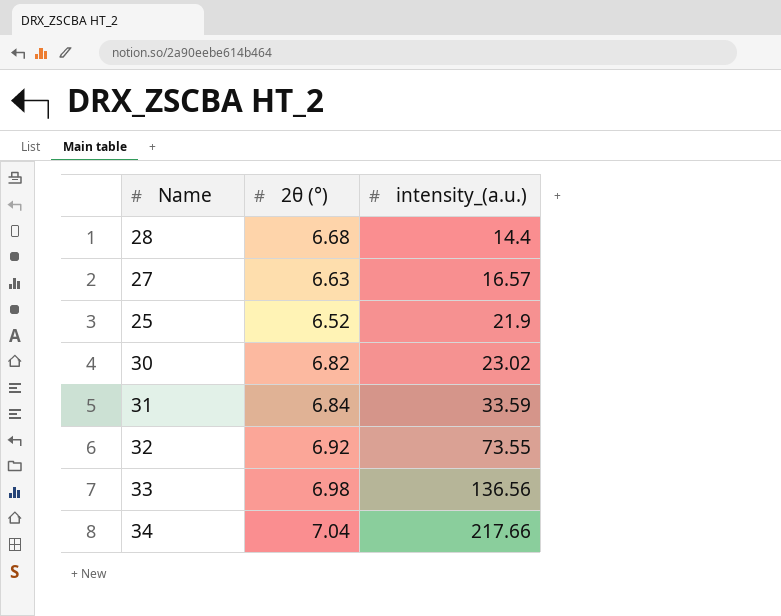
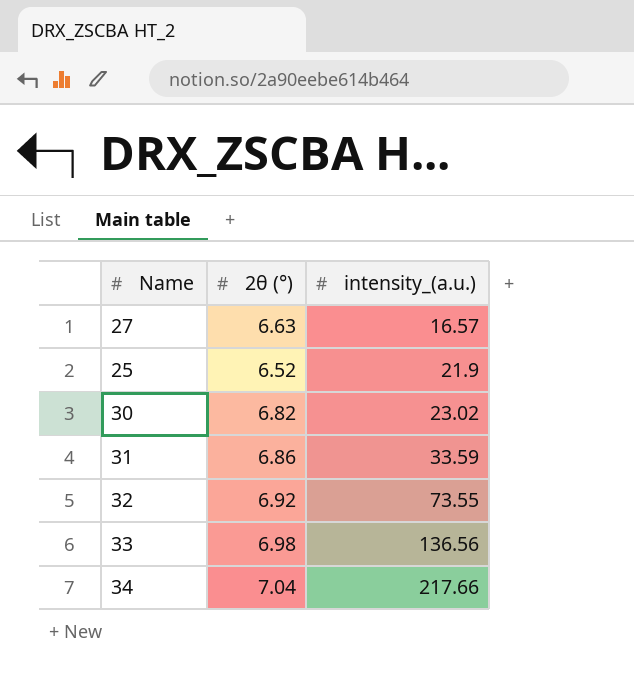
row 28: 6.68 | 14.4 -> none
31 | 2θ (°): 6.84 -> 6.86

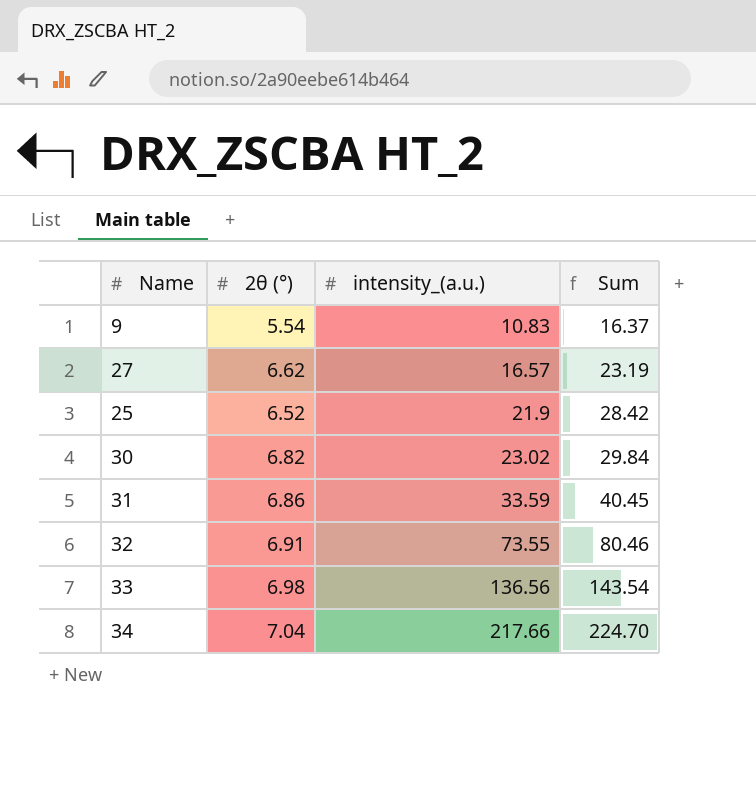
column Sum | formula: none -> [2θ (°)] + [intensity_(a.u.)]
row 9: none -> 5.54 | 10.83 | 16.37
27 | 2θ (°): 6.63 -> 6.62
32 | 2θ (°): 6.92 -> 6.91

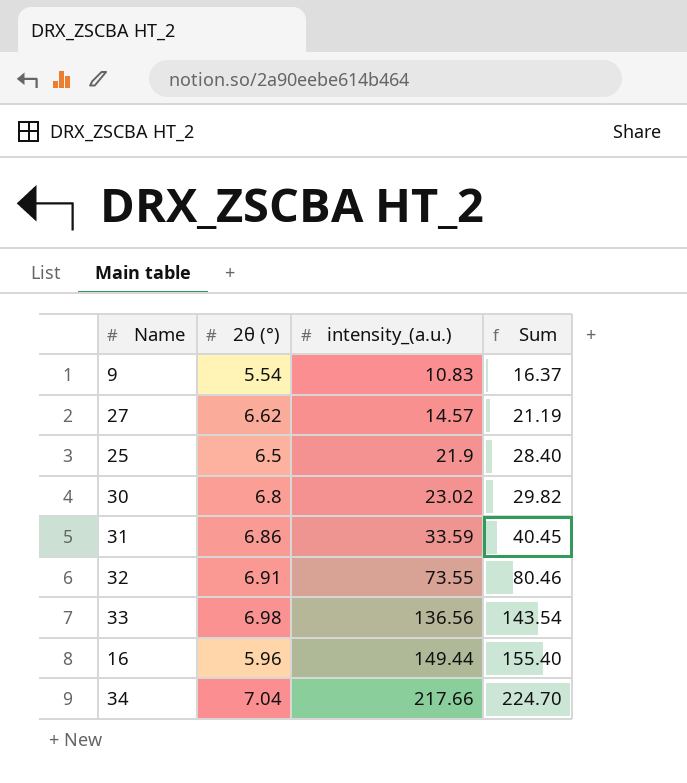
27 | intensity_(a.u.): 16.57 -> 14.57
27 | Sum: 23.19 -> 21.19
25 | 2θ (°): 6.52 -> 6.5
25 | Sum: 28.42 -> 28.40
30 | 2θ (°): 6.82 -> 6.8
30 | Sum: 29.84 -> 29.82
row 16: none -> 5.96 | 149.44 | 155.40

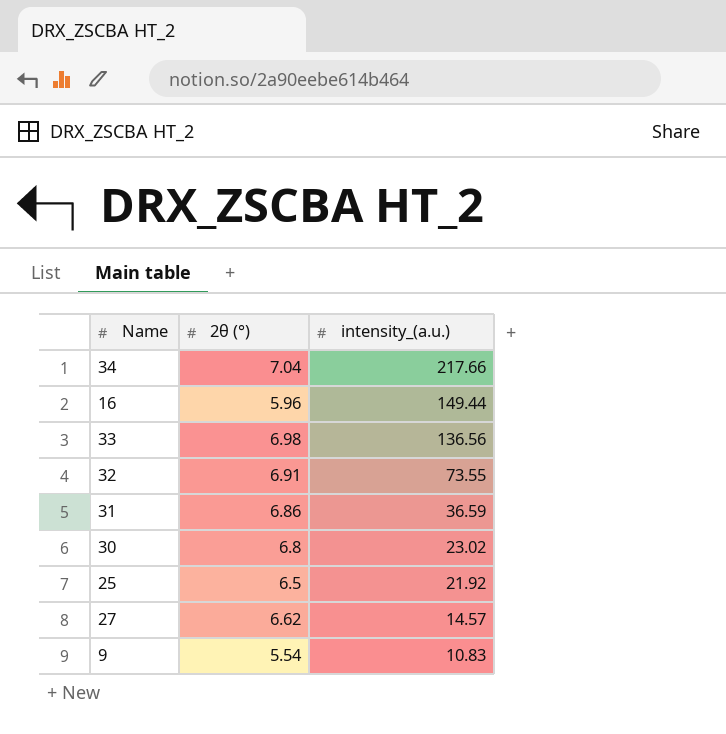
row order: intensity_(a.u.) ascending -> intensity_(a.u.) descending
column Sum | formula: [2θ (°)] + [intensity_(a.u.)] -> none
31 | intensity_(a.u.): 33.59 -> 36.59
25 | intensity_(a.u.): 21.9 -> 21.92

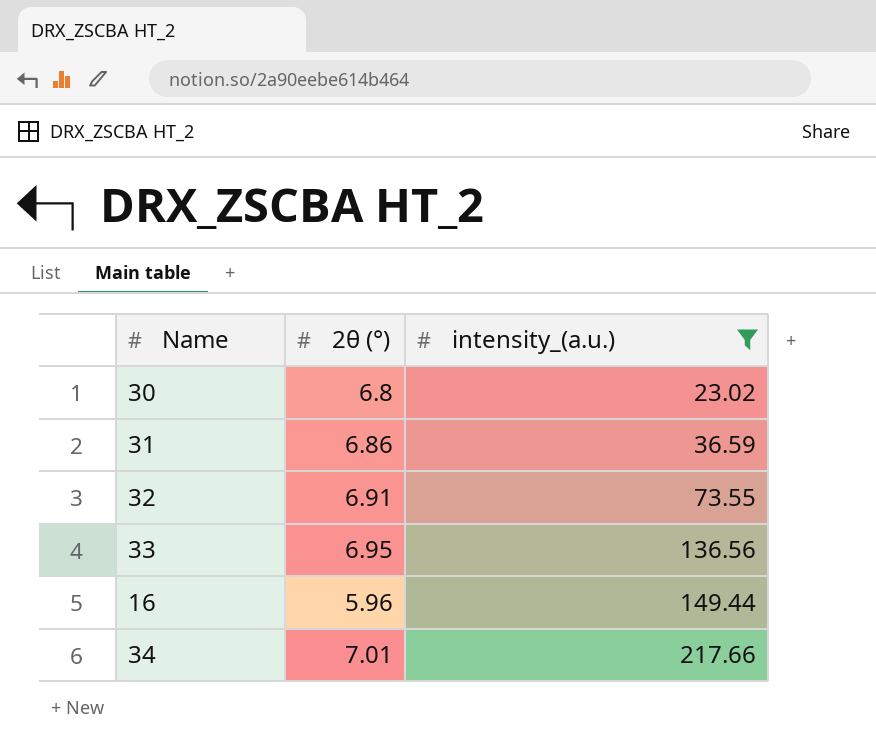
filter: none -> intensity_(a.u.) >= 23.02
row order: intensity_(a.u.) descending -> intensity_(a.u.) ascending
33 | 2θ (°): 6.98 -> 6.95
34 | 2θ (°): 7.04 -> 7.01

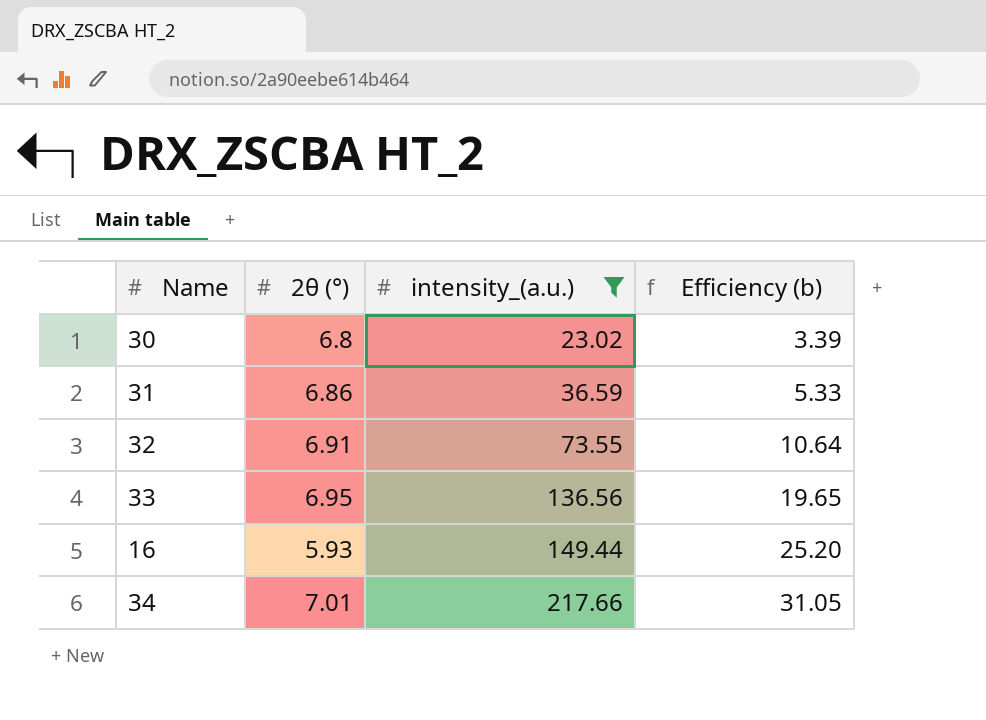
column Efficiency (b) | formula: none -> [intensity_(a.u.)] / [2θ (°)]
16 | 2θ (°): 5.96 -> 5.93

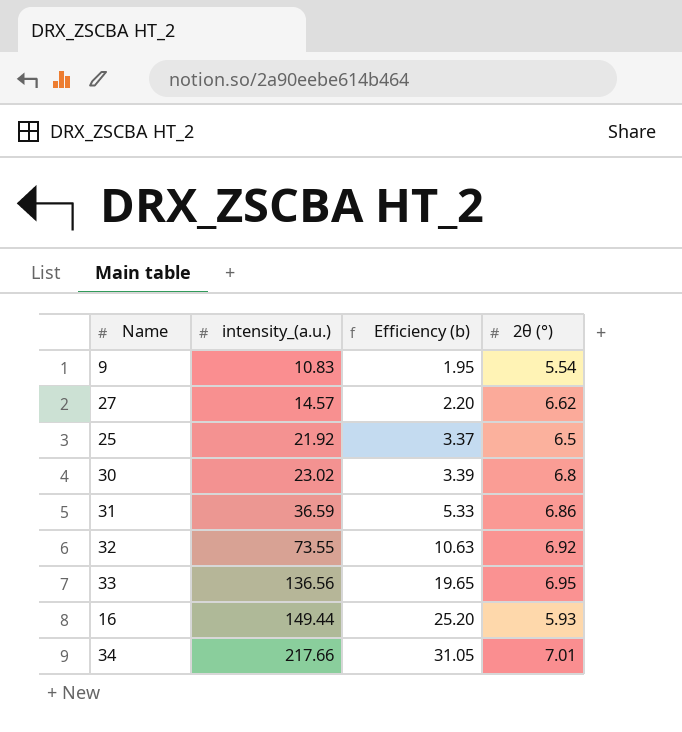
filter: intensity_(a.u.) >= 23.02 -> none
column 2θ (°) | position: 2 -> 4
32 | Efficiency (b): 10.64 -> 10.63
32 | 2θ (°): 6.91 -> 6.92

